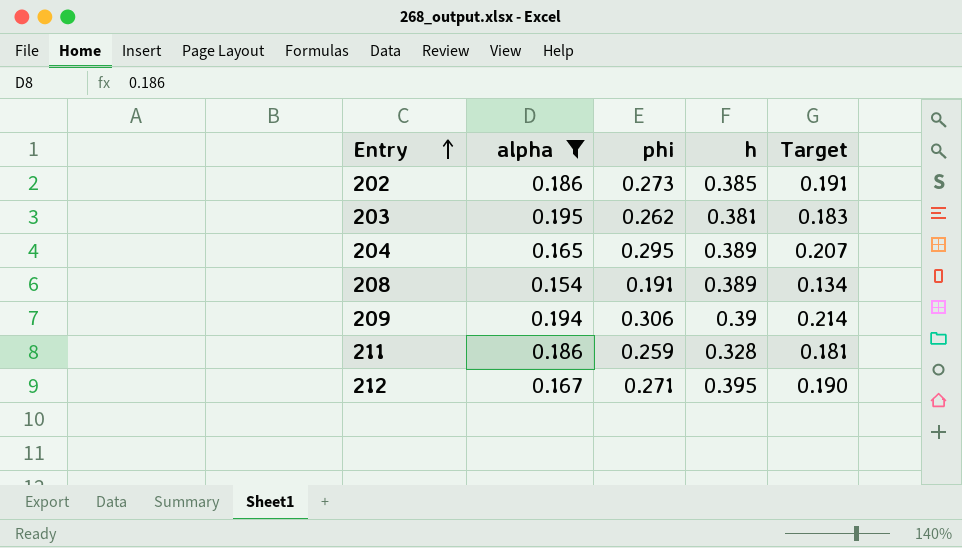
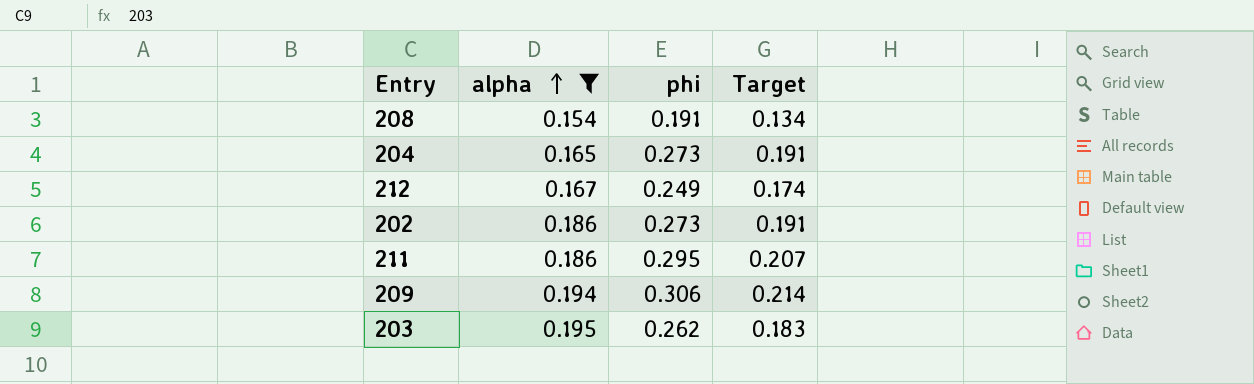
row order: Entry ascending -> alpha ascending
column h | position: 4 -> none
204 | phi: 0.295 -> 0.273
204 | Target: 0.207 -> 0.191
212 | phi: 0.271 -> 0.249
212 | Target: 0.190 -> 0.174
211 | phi: 0.259 -> 0.295
211 | Target: 0.181 -> 0.207

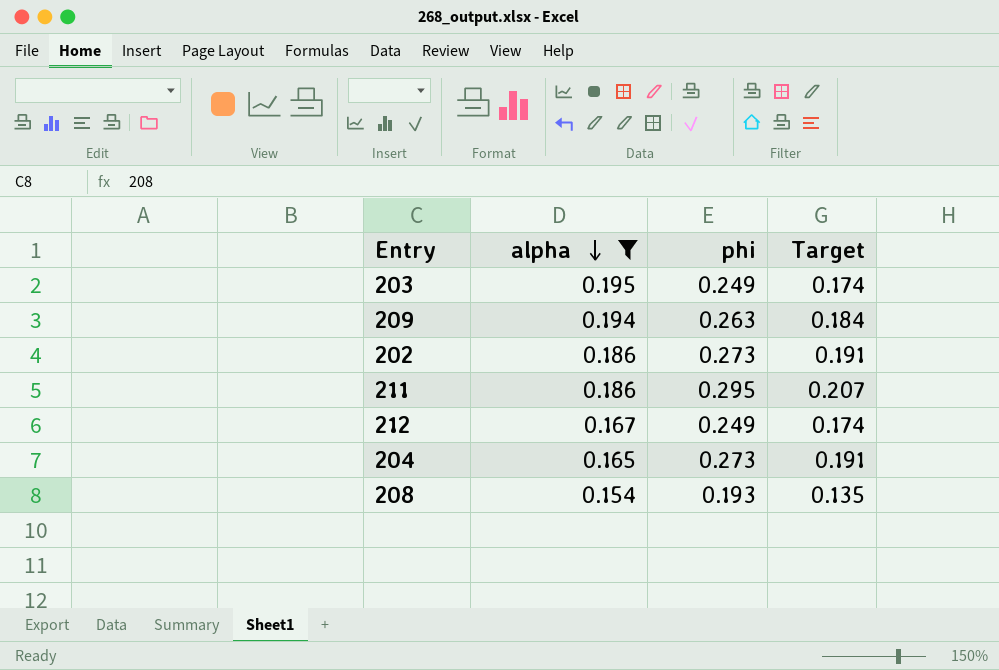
row order: alpha ascending -> alpha descending
203 | phi: 0.262 -> 0.249
203 | Target: 0.183 -> 0.174
209 | phi: 0.306 -> 0.263
209 | Target: 0.214 -> 0.184
208 | phi: 0.191 -> 0.193
208 | Target: 0.134 -> 0.135

